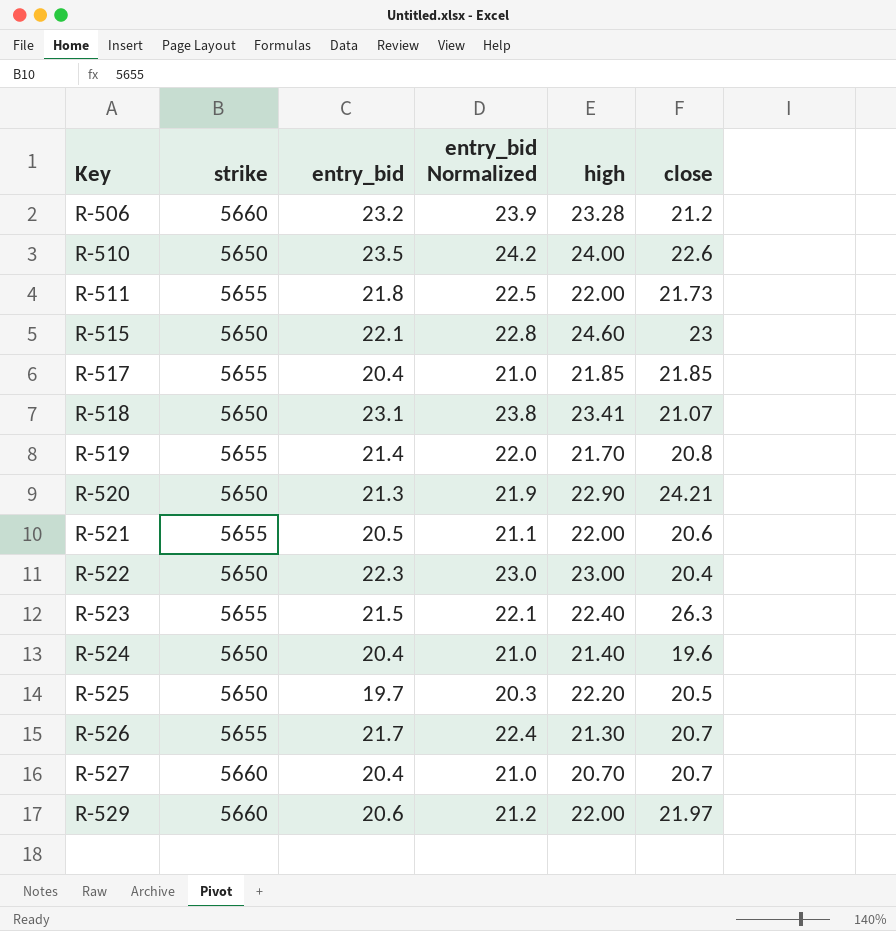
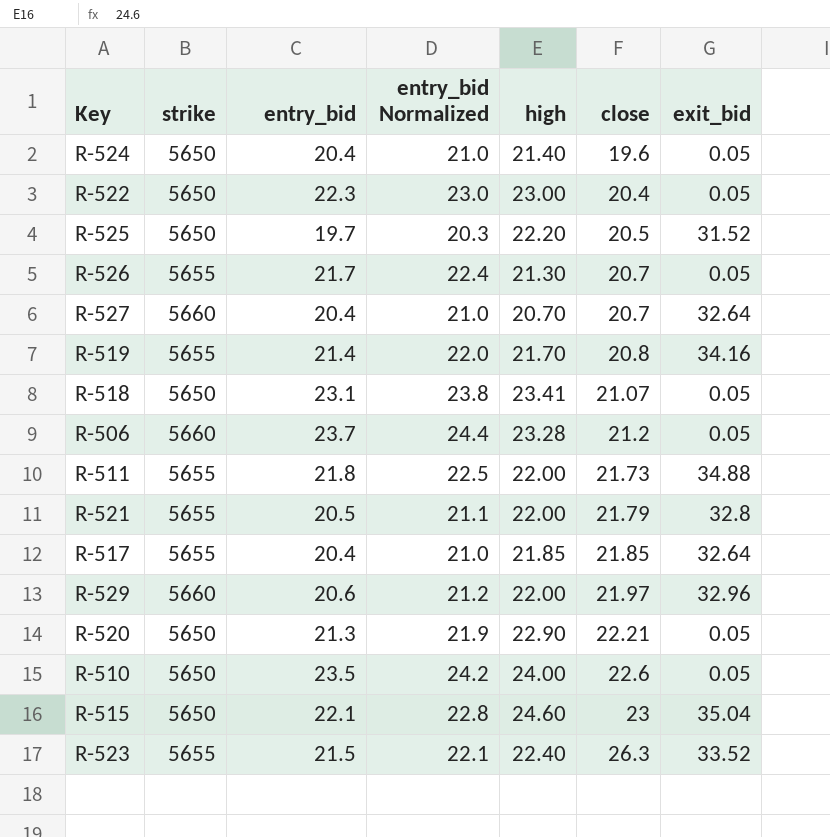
row order: Key ascending -> close ascending
column exit_bid | position: none -> 7
R-506 | entry_bid: 23.2 -> 23.7
R-506 | entry_bid Normalized: 23.9 -> 24.4
R-521 | close: 20.6 -> 21.79
R-520 | close: 24.21 -> 22.21

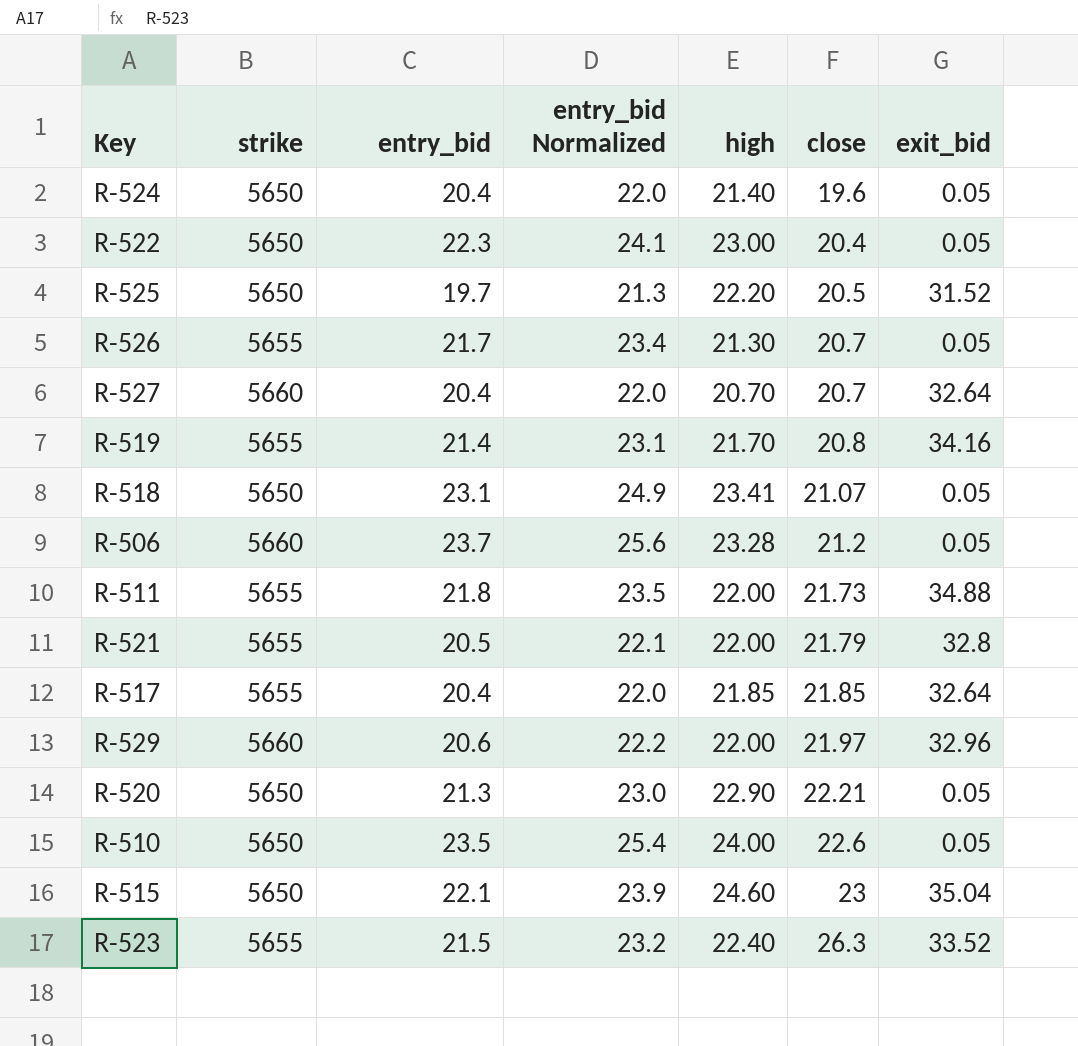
column entry_bid Normalized | formula: [entry_bid] * 1.03 -> [entry_bid] * 1.08

